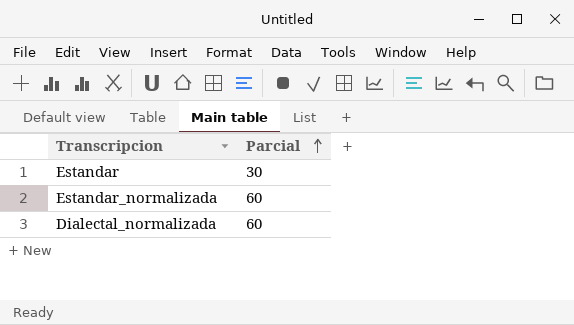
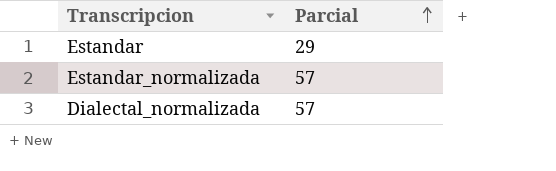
Estandar | Parcial: 30 -> 29
Estandar_normalizada | Parcial: 60 -> 57
Dialectal_normalizada | Parcial: 60 -> 57

